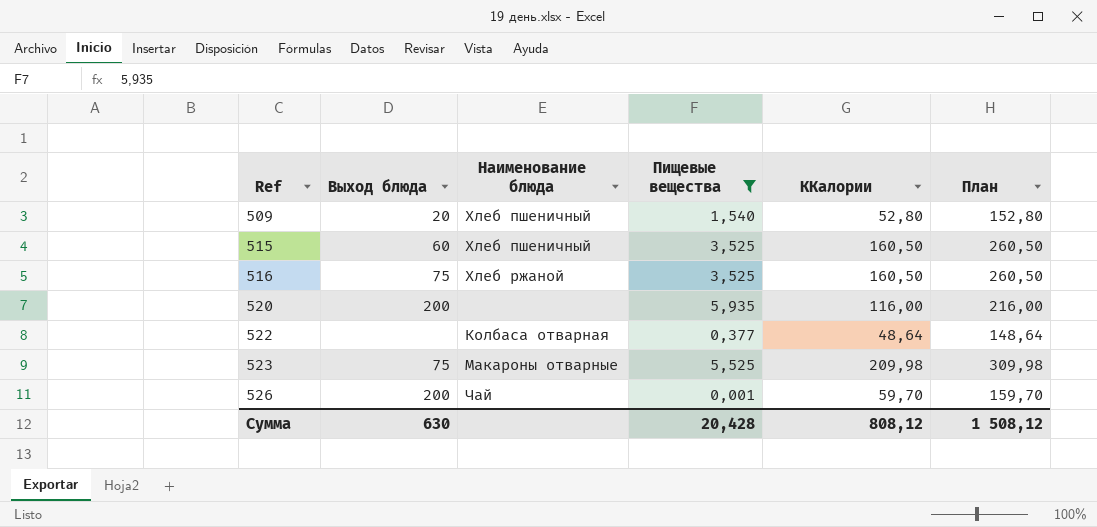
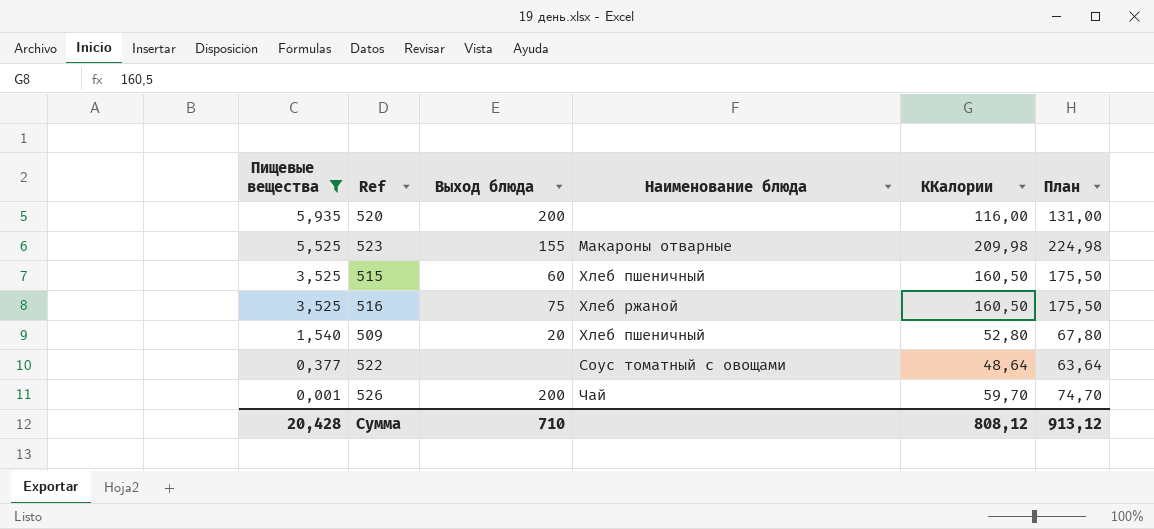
row order: Ref ascending -> Пищевые вещества descending
column Пищевые вещества | position: 4 -> 1
column План | formula: [ККалории] + 100 -> [ККалории] + 15
523 | Выход блюда: 75 -> 155
522 | Наименование блюда: Колбаса отварная -> Соус томатный с овощами
Сумма | Выход блюда: 630 -> 710
Сумма | План: 1 508,12 -> 913,12

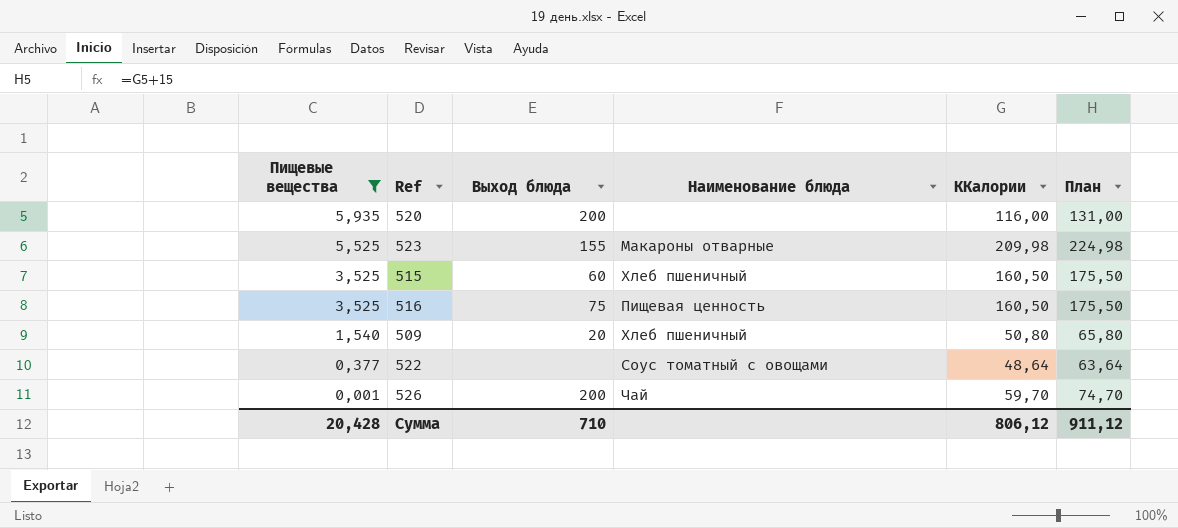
516 | Наименование блюда: Хлеб ржаной -> Пищевая ценность
509 | ККалории: 52,80 -> 50,80
509 | План: 67,80 -> 65,80
Сумма | ККалории: 808,12 -> 806,12
Сумма | План: 913,12 -> 911,12

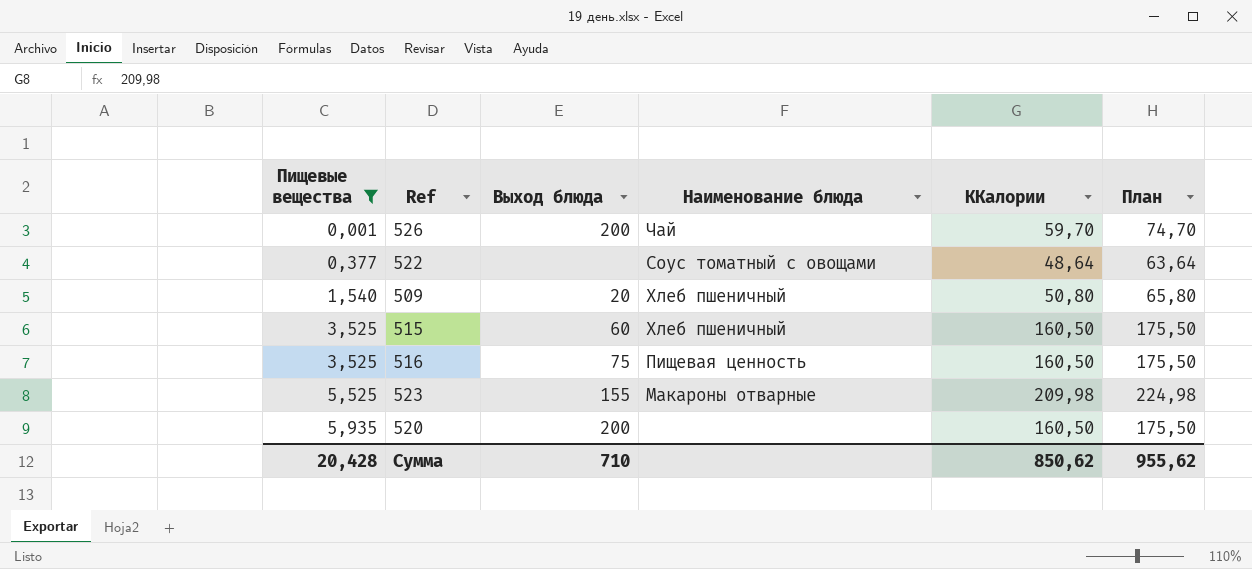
row order: Пищевые вещества descending -> Пищевые вещества ascending
520 | ККалории: 116,00 -> 160,50
520 | План: 131,00 -> 175,50
Сумма | ККалории: 806,12 -> 850,62
Сумма | План: 911,12 -> 955,62

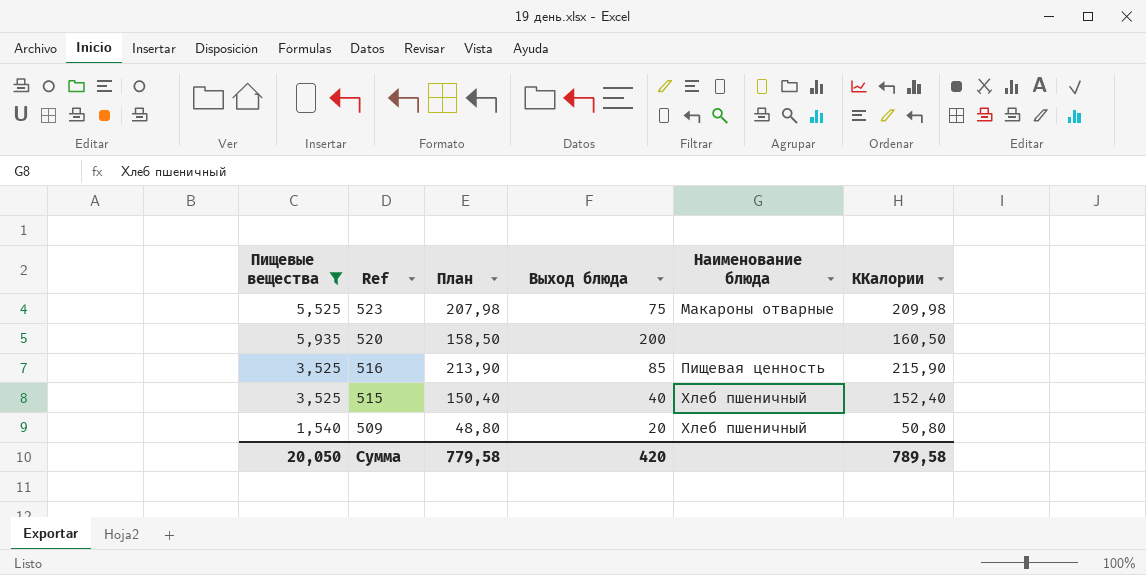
row order: Пищевые вещества ascending -> Ref descending
column План | formula: [ККалории] + 15 -> [ККалории] - 2
column План | position: 6 -> 3
row 526: 0,001 | 200 | Чай | 59,70 | 74,70 -> none
row 522: 0,377 | none | Соус томатный с овощами | 48,64 | 63,64 -> none
523 | Выход блюда: 155 -> 75
516 | Выход блюда: 75 -> 85
516 | ККалории: 160,50 -> 215,90
515 | Выход блюда: 60 -> 40
515 | ККалории: 160,50 -> 152,40
Сумма | Пищевые вещества: 20,428 -> 20,050
Сумма | План: 955,62 -> 779,58
Сумма | Выход блюда: 710 -> 420
Сумма | ККалории: 850,62 -> 789,58

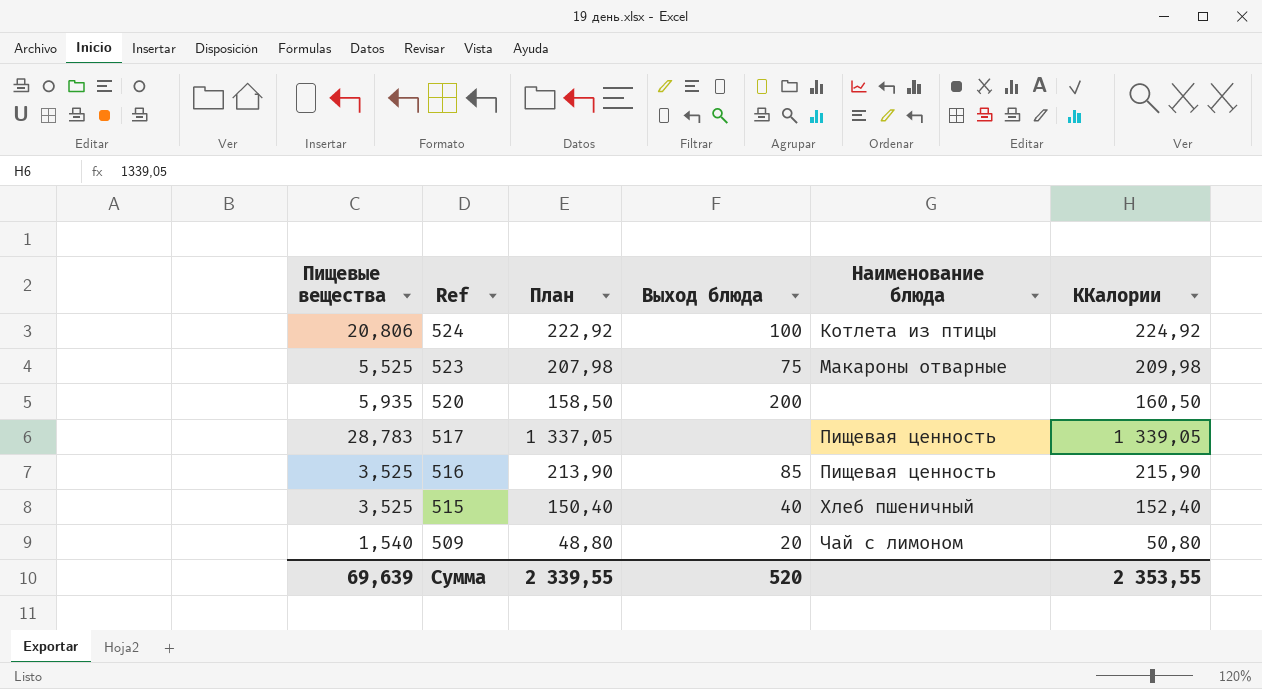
filter: Пищевые вещества <= 5,935 -> none
509 | Наименование блюда: Хлеб пшеничный -> Чай с лимоном
Сумма | Пищевые вещества: 20,050 -> 69,639
Сумма | План: 779,58 -> 2 339,55
Сумма | Выход блюда: 420 -> 520
Сумма | ККалории: 789,58 -> 2 353,55

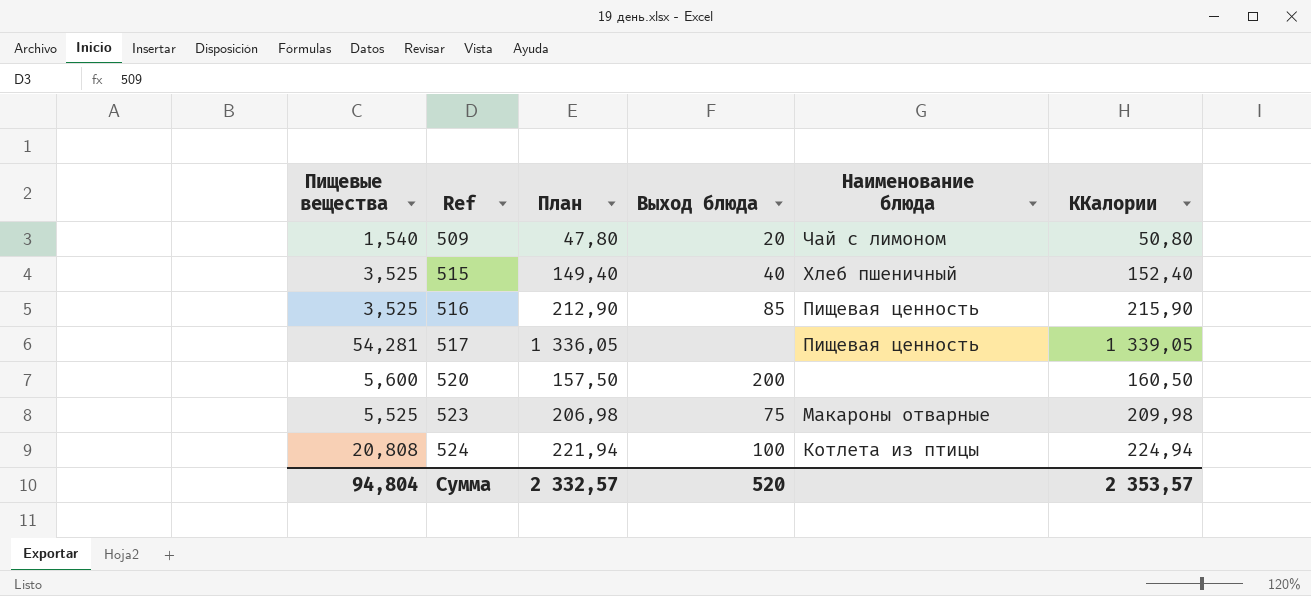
row order: Ref descending -> Ref ascending
column План | formula: [ККалории] - 2 -> [ККалории] - 3
517 | Пищевые вещества: 28,783 -> 54,281
520 | Пищевые вещества: 5,935 -> 5,600
524 | Пищевые вещества: 20,806 -> 20,808
524 | ККалории: 224,92 -> 224,94
Сумма | Пищевые вещества: 69,639 -> 94,804
Сумма | План: 2 339,55 -> 2 332,57
Сумма | ККалории: 2 353,55 -> 2 353,57

